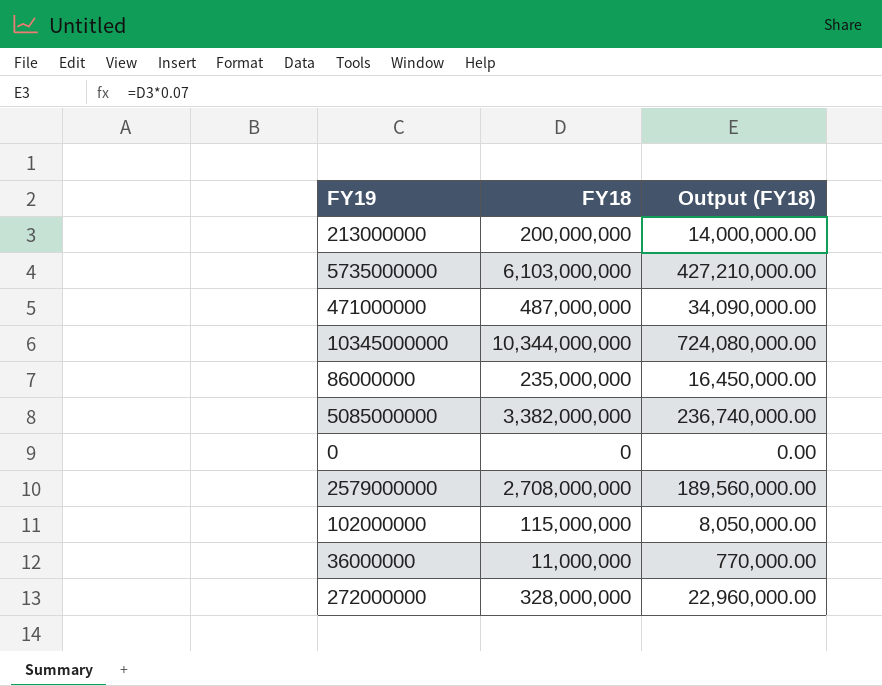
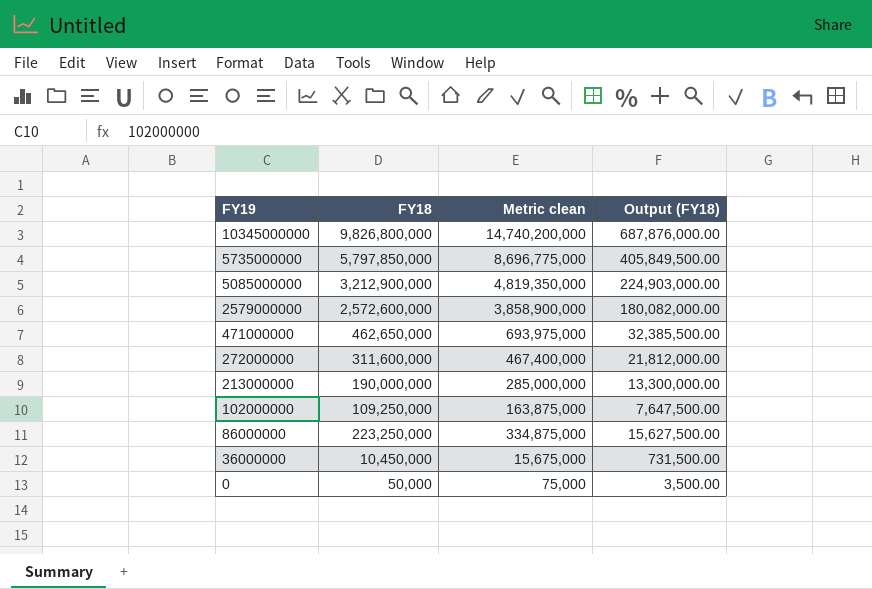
row order: none -> FY19 descending
column Metric clean | formula: none -> [FY18] * 1.5
10345000000 | FY18: 10,344,000,000 -> 9,826,800,000
10345000000 | Output (FY18): 724,080,000.00 -> 687,876,000.00
5735000000 | FY18: 6,103,000,000 -> 5,797,850,000
5735000000 | Output (FY18): 427,210,000.00 -> 405,849,500.00
5085000000 | FY18: 3,382,000,000 -> 3,212,900,000
5085000000 | Output (FY18): 236,740,000.00 -> 224,903,000.00
2579000000 | FY18: 2,708,000,000 -> 2,572,600,000
2579000000 | Output (FY18): 189,560,000.00 -> 180,082,000.00
471000000 | FY18: 487,000,000 -> 462,650,000
471000000 | Output (FY18): 34,090,000.00 -> 32,385,500.00
272000000 | FY18: 328,000,000 -> 311,600,000
272000000 | Output (FY18): 22,960,000.00 -> 21,812,000.00
213000000 | FY18: 200,000,000 -> 190,000,000
213000000 | Output (FY18): 14,000,000.00 -> 13,300,000.00
102000000 | FY18: 115,000,000 -> 109,250,000
102000000 | Output (FY18): 8,050,000.00 -> 7,647,500.00
86000000 | FY18: 235,000,000 -> 223,250,000
86000000 | Output (FY18): 16,450,000.00 -> 15,627,500.00
36000000 | FY18: 11,000,000 -> 10,450,000
36000000 | Output (FY18): 770,000.00 -> 731,500.00
0 | FY18: 0 -> 50,000
0 | Output (FY18): 0.00 -> 3,500.00

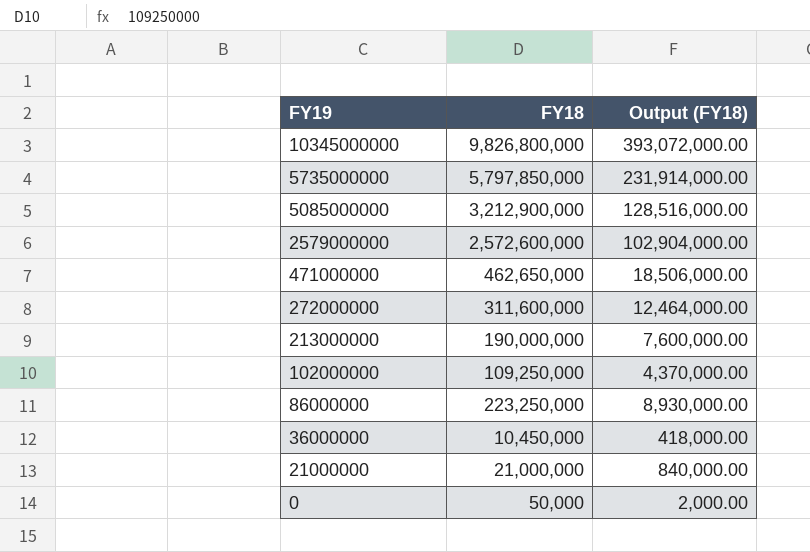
column Metric clean | formula: [FY18] * 1.5 -> none
column Output (FY18) | formula: [FY18] * 0.07 -> [FY18] * 0.04
row 21000000: none -> 21,000,000 | 840,000.00

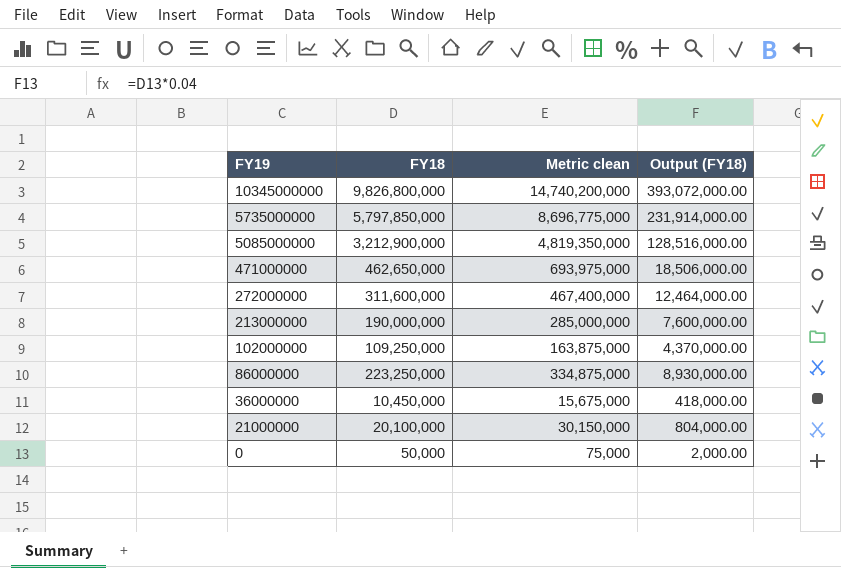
column Metric clean | formula: none -> [FY18] * 1.5
row 2579000000: 2,572,600,000 | 102,904,000.00 -> none
21000000 | FY18: 21,000,000 -> 20,100,000
21000000 | Output (FY18): 840,000.00 -> 804,000.00

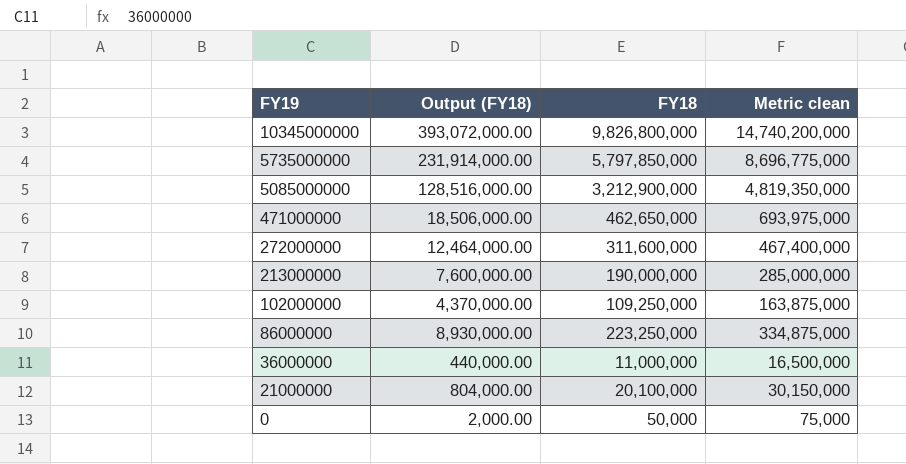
column Output (FY18) | position: 4 -> 2
36000000 | Output (FY18): 418,000.00 -> 440,000.00
36000000 | FY18: 10,450,000 -> 11,000,000
36000000 | Metric clean: 15,675,000 -> 16,500,000

